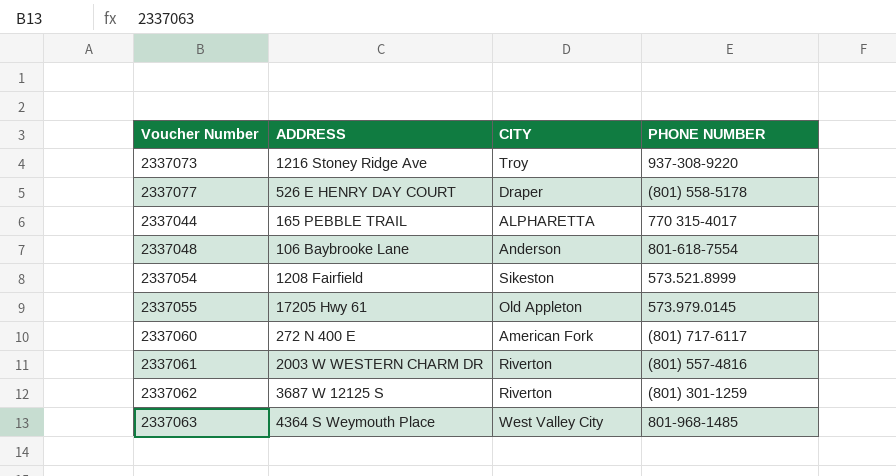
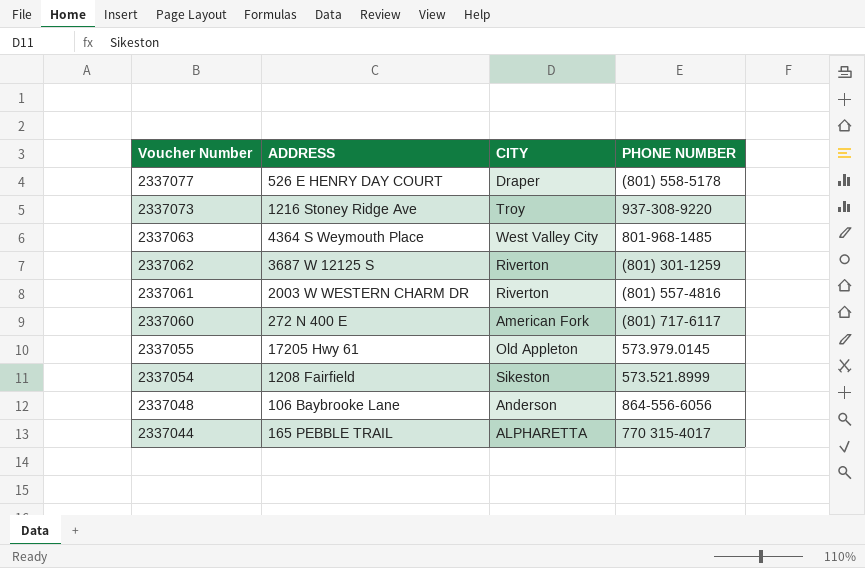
row order: none -> Voucher Number descending
2337048 | PHONE NUMBER: 801-618-7554 -> 864-556-6056

